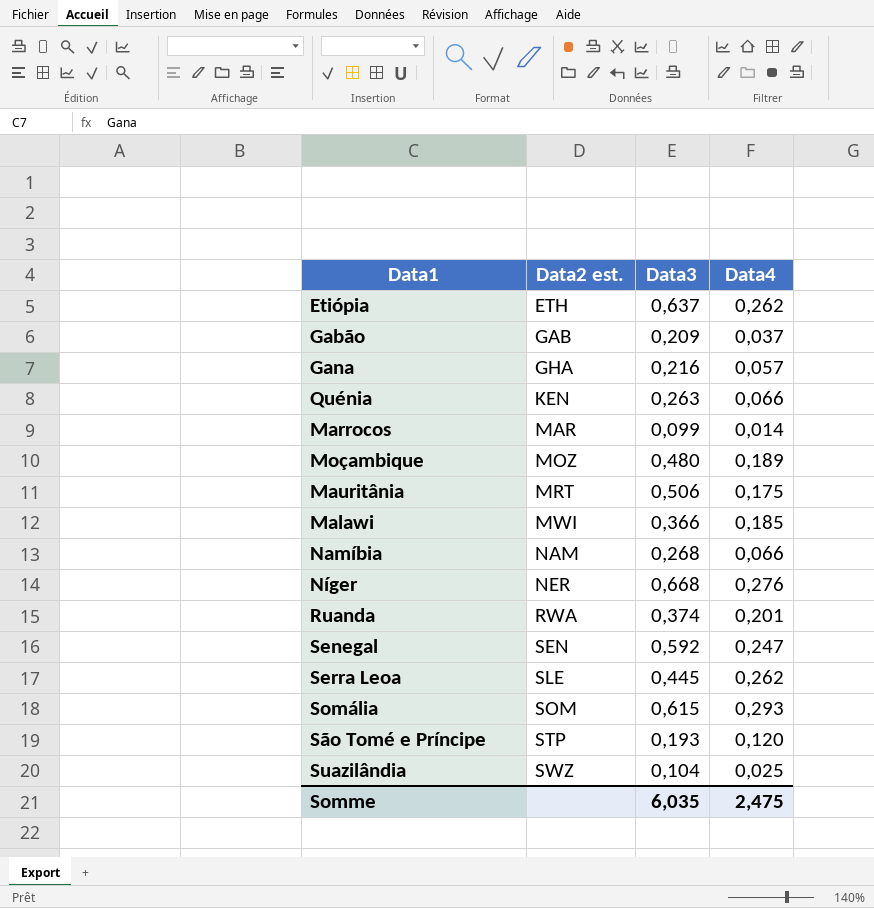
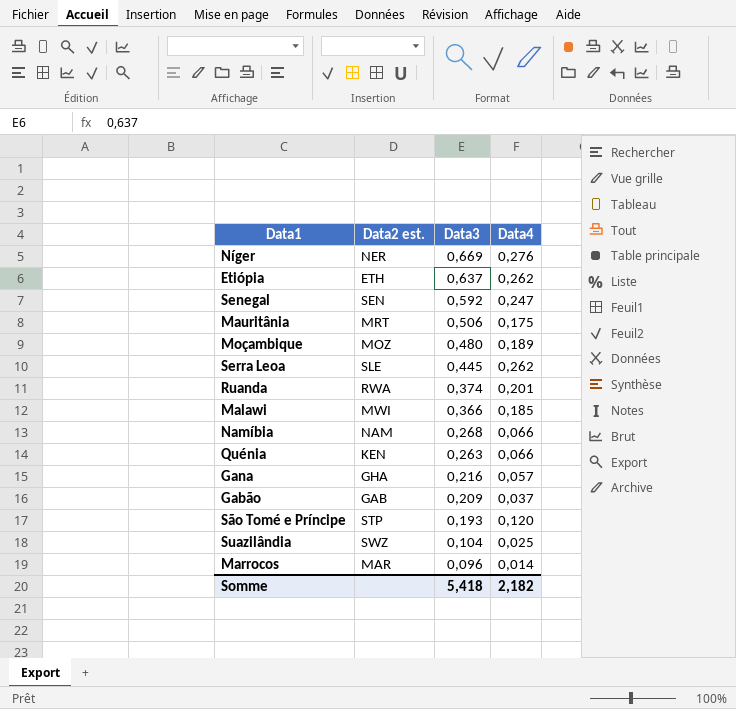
row order: Data2 est. ascending -> Data3 descending
row Somália: SOM | 0,615 | 0,293 -> none
Níger | Data3: 0,668 -> 0,669
Marrocos | Data3: 0,099 -> 0,096
Somme | Data3: 6,035 -> 5,418
Somme | Data4: 2,475 -> 2,182

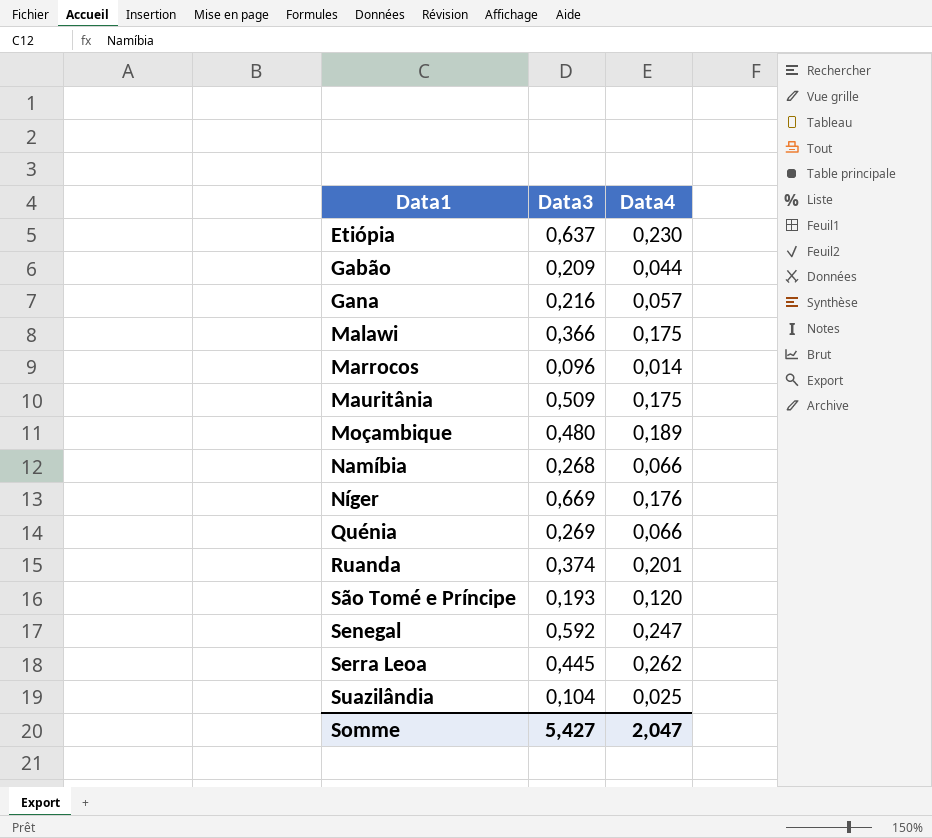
row order: Data3 descending -> Data1 ascending
column Data2 est. | position: 2 -> none
Etiópia | Data4: 0,262 -> 0,230
Gabão | Data4: 0,037 -> 0,044
Malawi | Data4: 0,185 -> 0,175
Mauritânia | Data3: 0,506 -> 0,509
Níger | Data4: 0,276 -> 0,176
Quénia | Data3: 0,263 -> 0,269
Somme | Data3: 5,418 -> 5,427
Somme | Data4: 2,182 -> 2,047

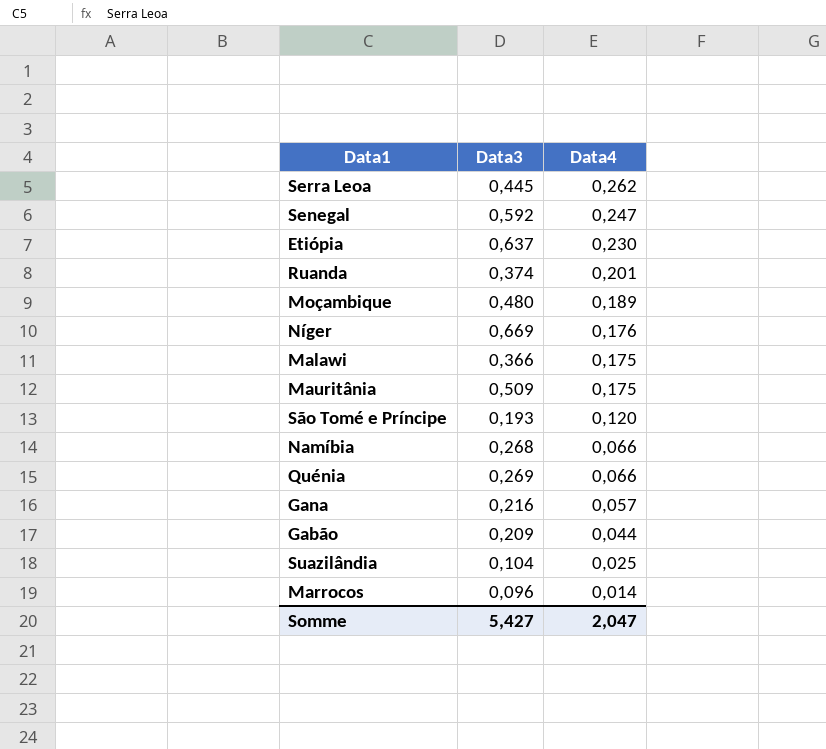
row order: Data1 ascending -> Data4 descending

